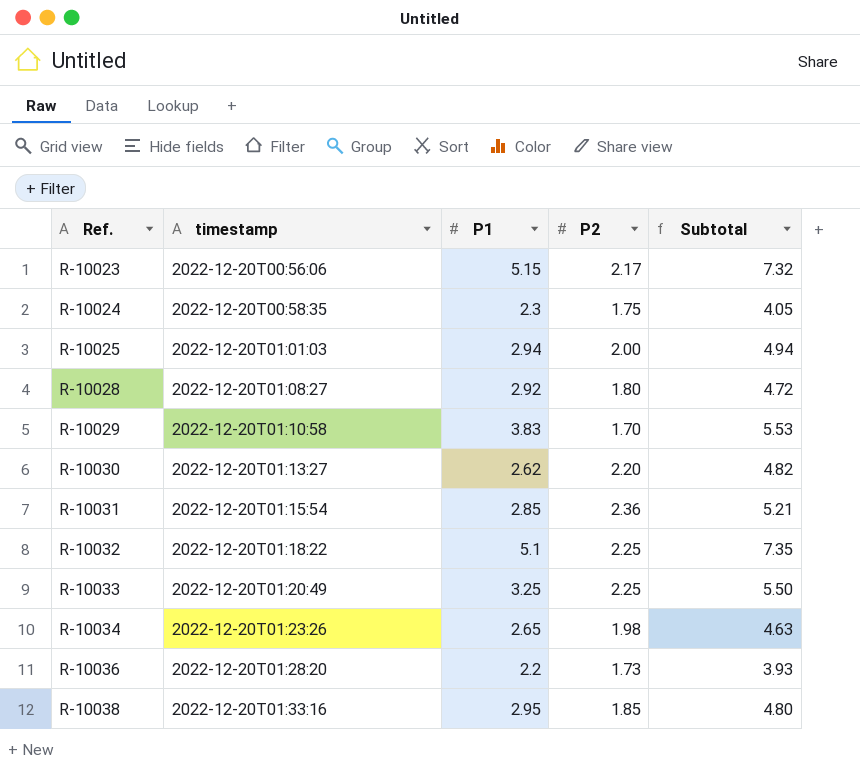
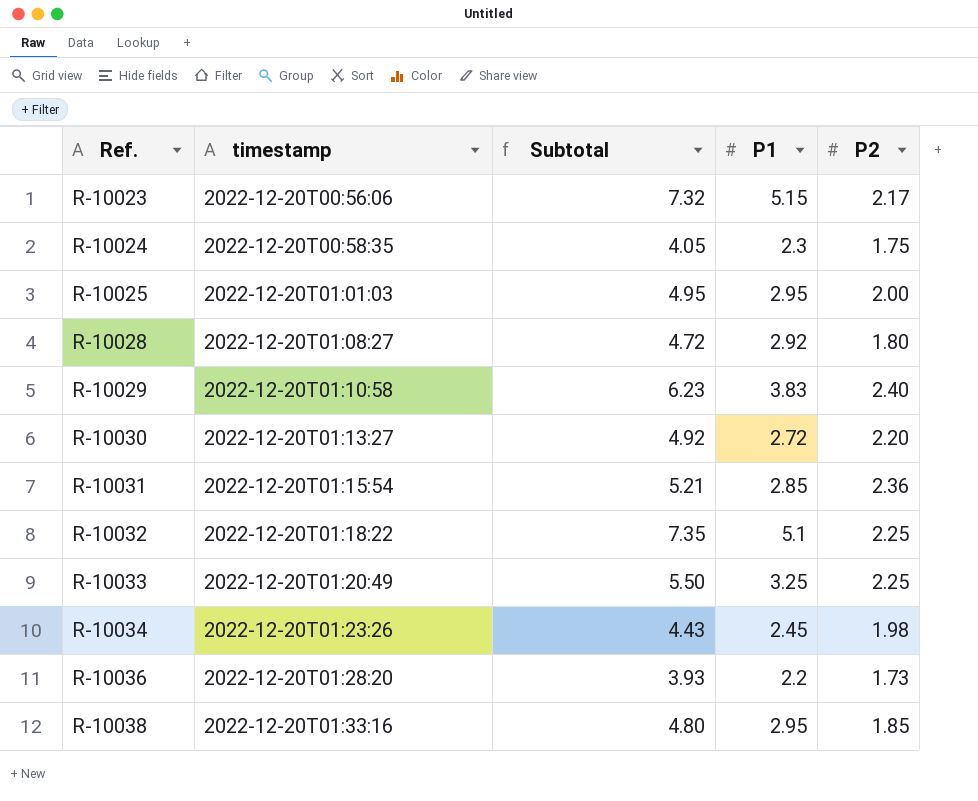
column Subtotal | position: 5 -> 3
R-10025 | Subtotal: 4.94 -> 4.95
R-10025 | P1: 2.94 -> 2.95
R-10029 | Subtotal: 5.53 -> 6.23
R-10029 | P2: 1.70 -> 2.40
R-10030 | Subtotal: 4.82 -> 4.92
R-10030 | P1: 2.62 -> 2.72
R-10034 | Subtotal: 4.63 -> 4.43
R-10034 | P1: 2.65 -> 2.45

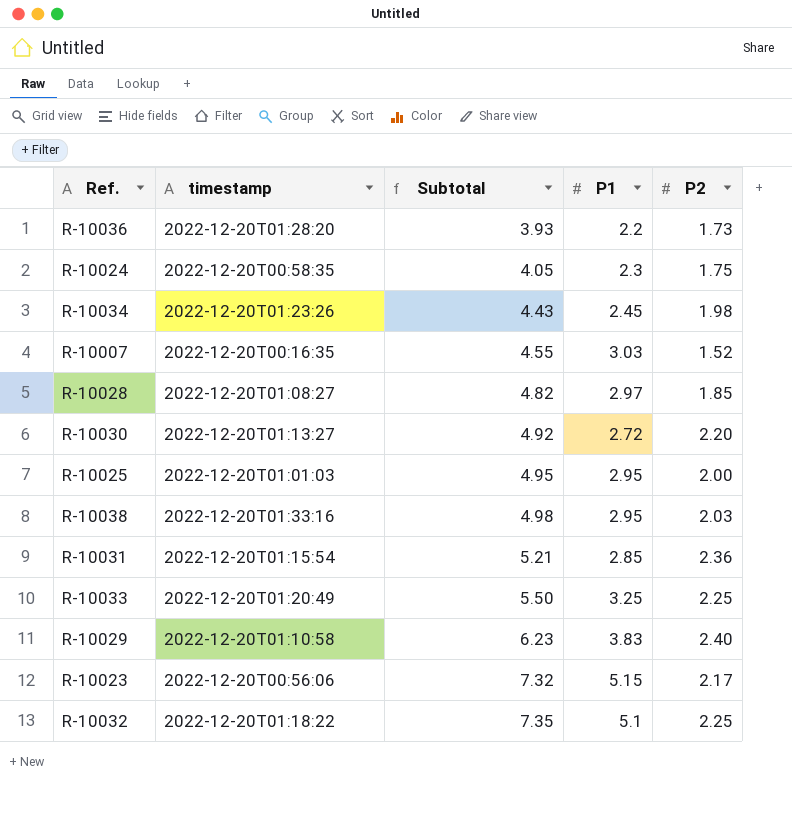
row order: Ref. ascending -> Subtotal ascending
row R-10007: none -> 2022-12-20T00:16:35 | 4.55 | 3.03 | 1.52
R-10028 | Subtotal: 4.72 -> 4.82
R-10028 | P1: 2.92 -> 2.97
R-10028 | P2: 1.80 -> 1.85
R-10038 | Subtotal: 4.80 -> 4.98
R-10038 | P2: 1.85 -> 2.03

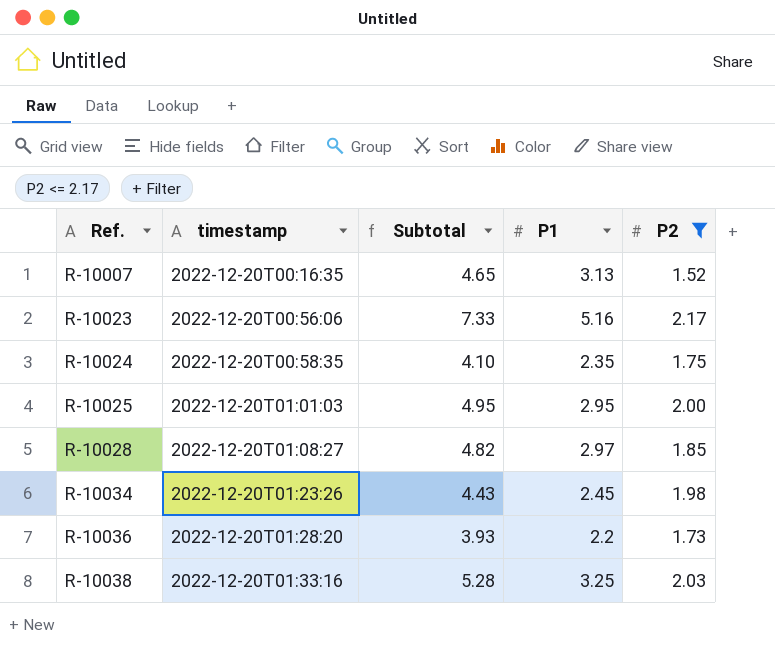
filter: none -> P2 <= 2.17
row order: Subtotal ascending -> Ref. ascending
R-10007 | Subtotal: 4.55 -> 4.65
R-10007 | P1: 3.03 -> 3.13
R-10023 | Subtotal: 7.32 -> 7.33
R-10023 | P1: 5.15 -> 5.16
R-10024 | Subtotal: 4.05 -> 4.10
R-10024 | P1: 2.3 -> 2.35
R-10038 | Subtotal: 4.98 -> 5.28
R-10038 | P1: 2.95 -> 3.25

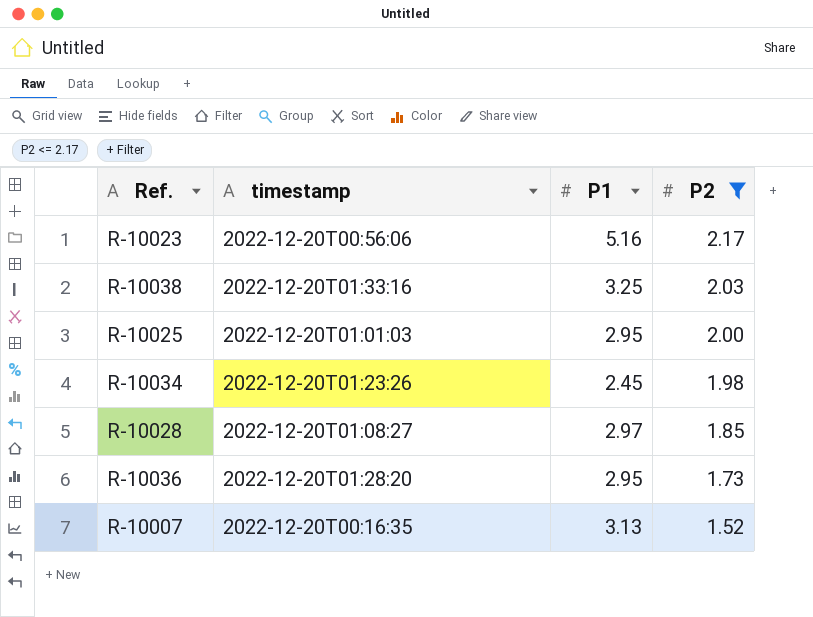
row order: Ref. ascending -> P2 descending
column Subtotal | formula: [P1] + [P2] -> none
row R-10024: 2022-12-20T00:58:35 | 4.10 | 2.35 | 1.75 -> none
R-10036 | P1: 2.2 -> 2.95

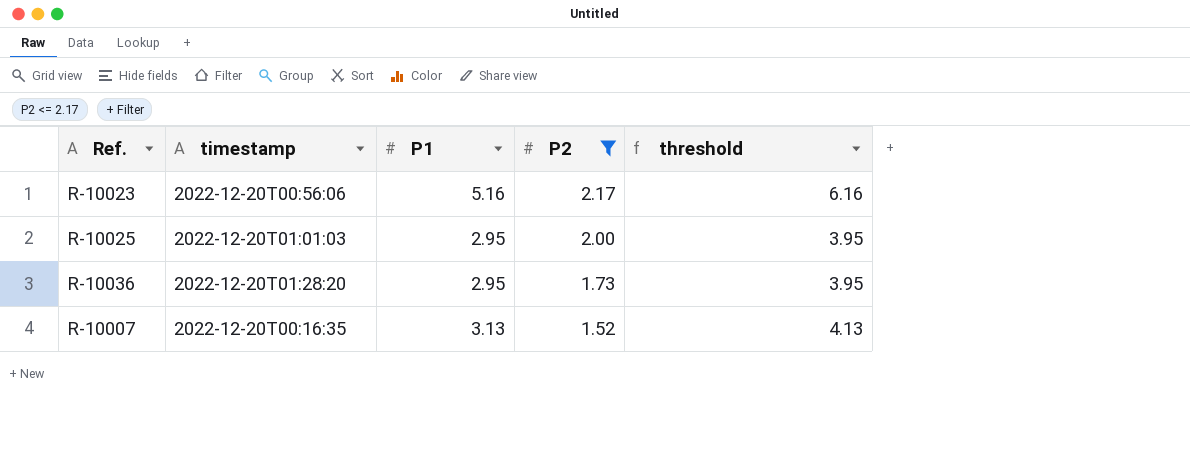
column threshold | formula: none -> [P1] + 1
row R-10038: 2022-12-20T01:33:16 | 3.25 | 2.03 -> none
row R-10034: 2022-12-20T01:23:26 | 2.45 | 1.98 -> none
row R-10028: 2022-12-20T01:08:27 | 2.97 | 1.85 -> none

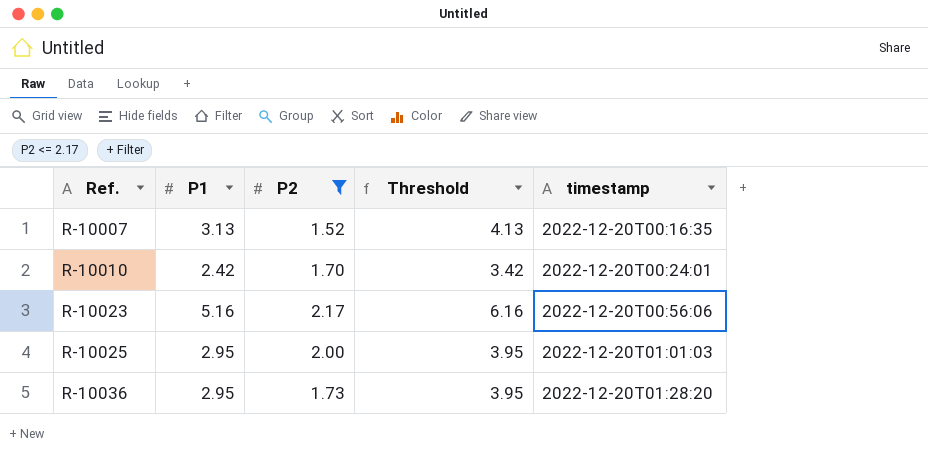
row order: P2 descending -> Ref. ascending
column name: threshold -> Threshold
column timestamp | position: 2 -> 5
row R-10010: none -> 2.42 | 1.70 | 3.42 | 2022-12-20T00:24:01

